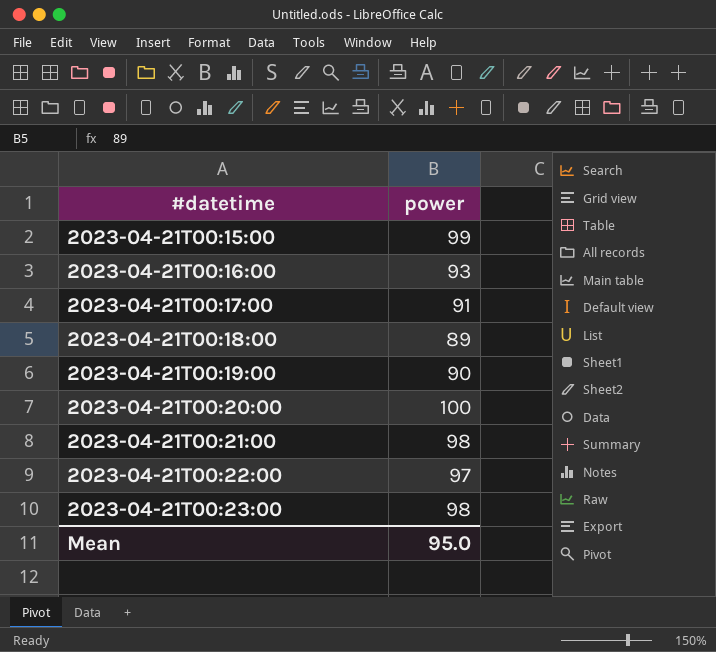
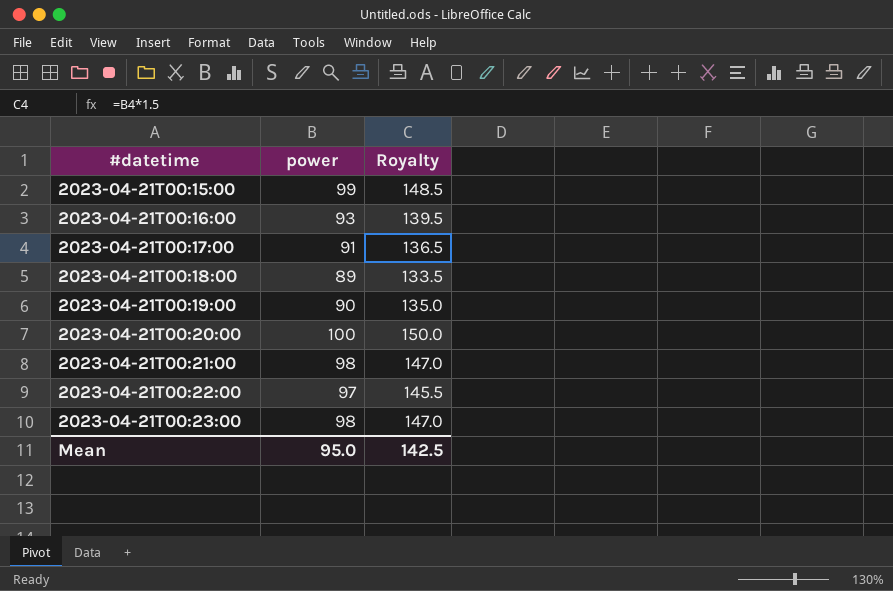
column Royalty | formula: none -> [power] * 1.5

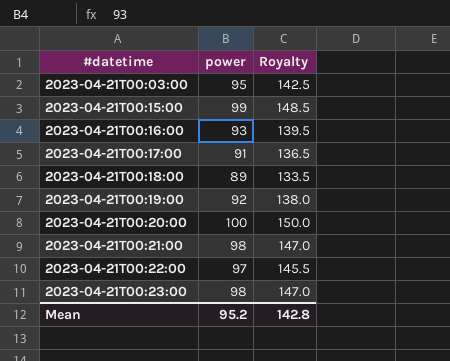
row 2023-04-21T00:03:00: none -> 95 | 142.5
2023-04-21T00:19:00 | power: 90 -> 92
2023-04-21T00:19:00 | Royalty: 135.0 -> 138.0
Mean | power: 95.0 -> 95.2
Mean | Royalty: 142.5 -> 142.8

